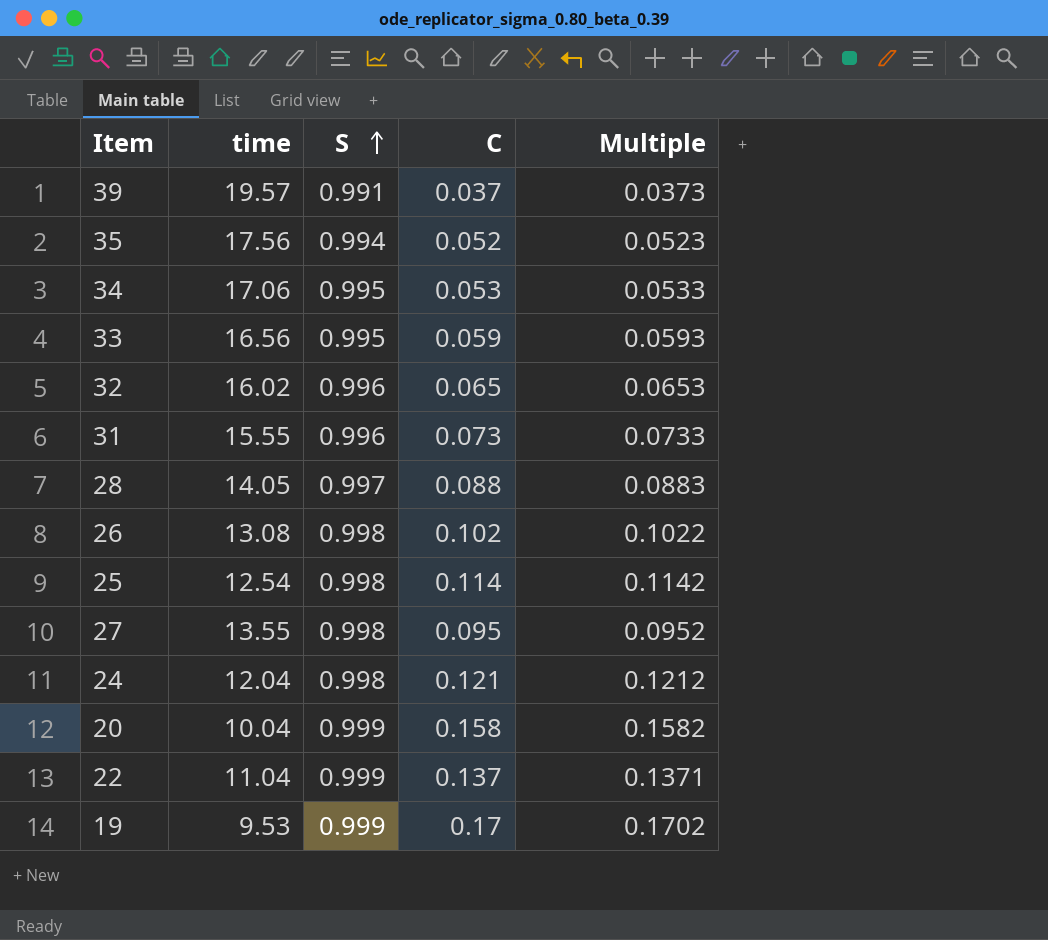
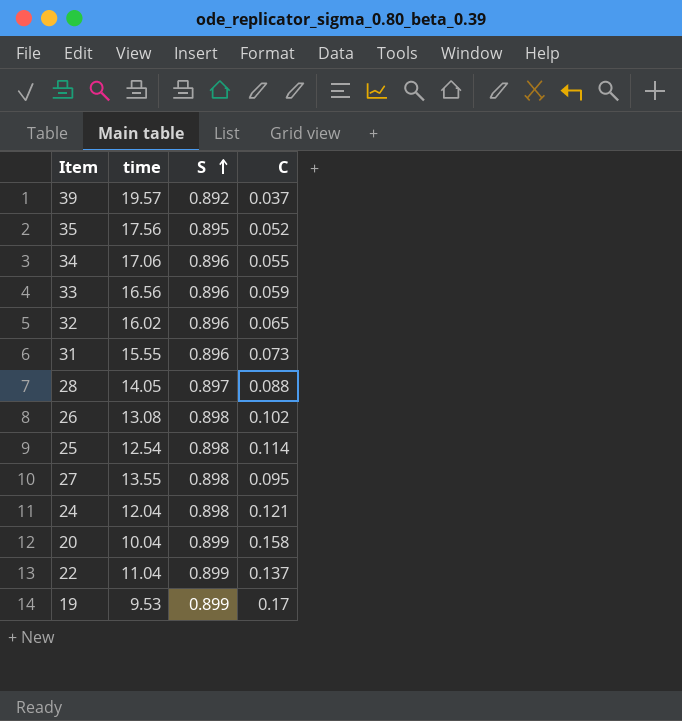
column Multiple | formula: [C] / [S] -> none
39 | S: 0.991 -> 0.892
35 | S: 0.994 -> 0.895
34 | S: 0.995 -> 0.896
34 | C: 0.053 -> 0.055
33 | S: 0.995 -> 0.896
32 | S: 0.996 -> 0.896
31 | S: 0.996 -> 0.896
28 | S: 0.997 -> 0.897
26 | S: 0.998 -> 0.898
25 | S: 0.998 -> 0.898
27 | S: 0.998 -> 0.898
24 | S: 0.998 -> 0.898
20 | S: 0.999 -> 0.899
22 | S: 0.999 -> 0.899
19 | S: 0.999 -> 0.899

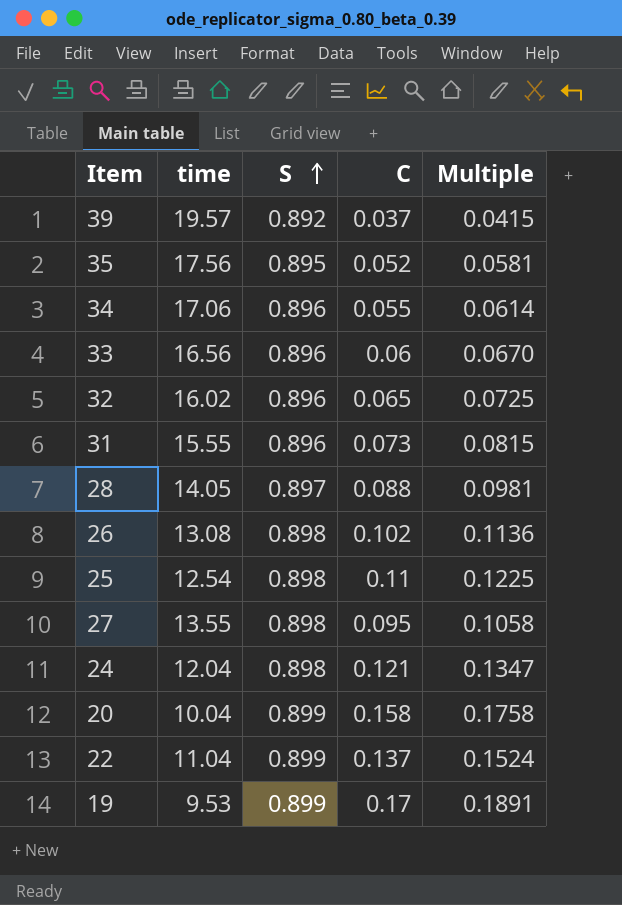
column Multiple | formula: none -> [C] / [S]
33 | C: 0.059 -> 0.06
25 | C: 0.114 -> 0.11

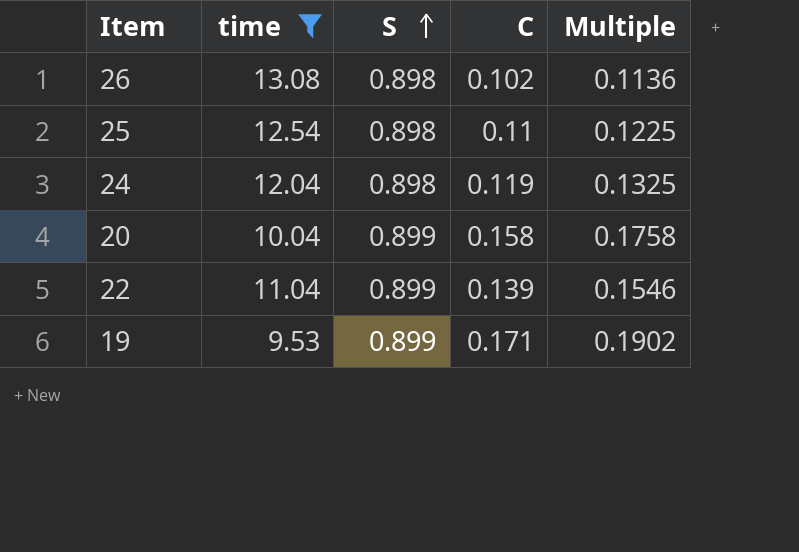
filter: none -> time <= 13.08
24 | C: 0.121 -> 0.119
24 | Multiple: 0.1347 -> 0.1325
22 | C: 0.137 -> 0.139
22 | Multiple: 0.1524 -> 0.1546
19 | C: 0.17 -> 0.171
19 | Multiple: 0.1891 -> 0.1902

